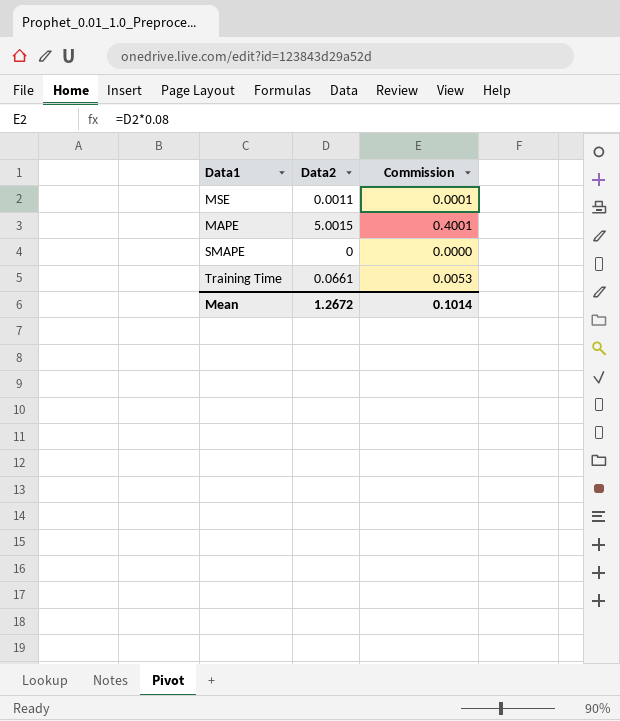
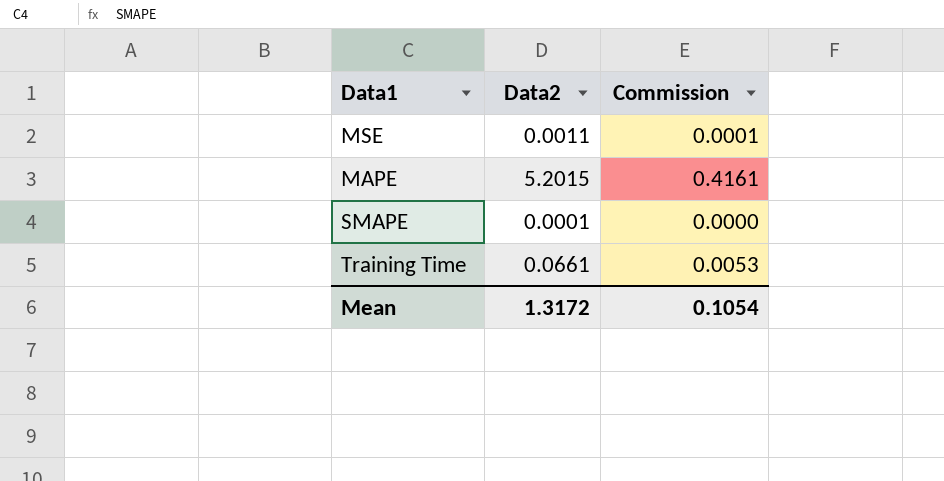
MAPE | Data2: 5.0015 -> 5.2015
MAPE | Commission: 0.4001 -> 0.4161
SMAPE | Data2: 0 -> 0.0001
Mean | Data2: 1.2672 -> 1.3172
Mean | Commission: 0.1014 -> 0.1054

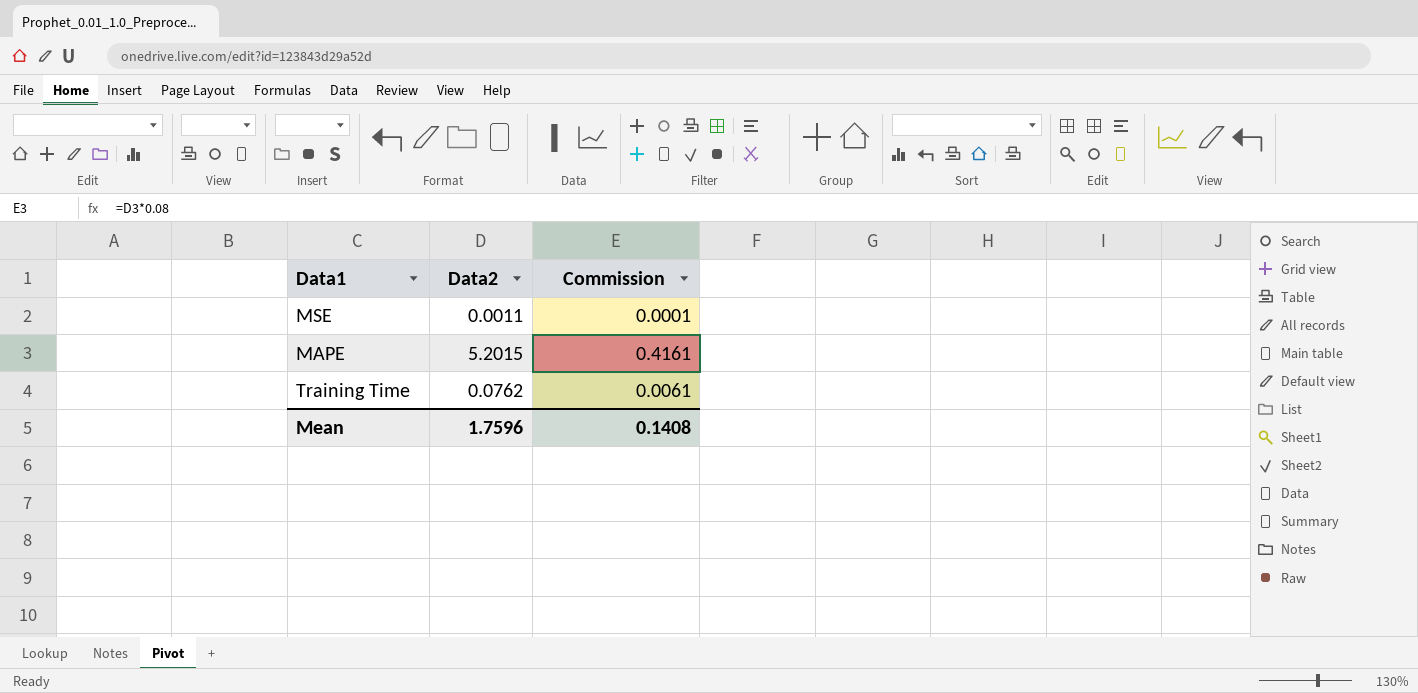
row SMAPE: 0.0001 | 0.0000 -> none
Training Time | Data2: 0.0661 -> 0.0762
Training Time | Commission: 0.0053 -> 0.0061
Mean | Data2: 1.3172 -> 1.7596
Mean | Commission: 0.1054 -> 0.1408

